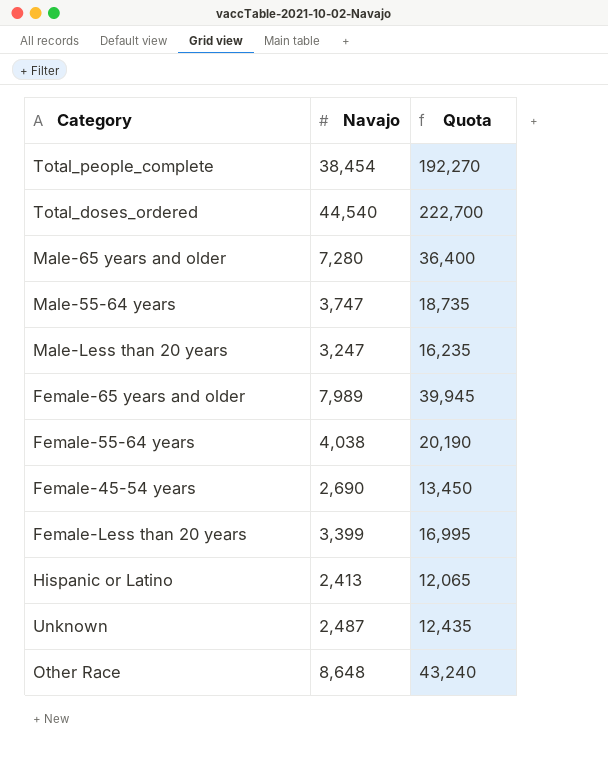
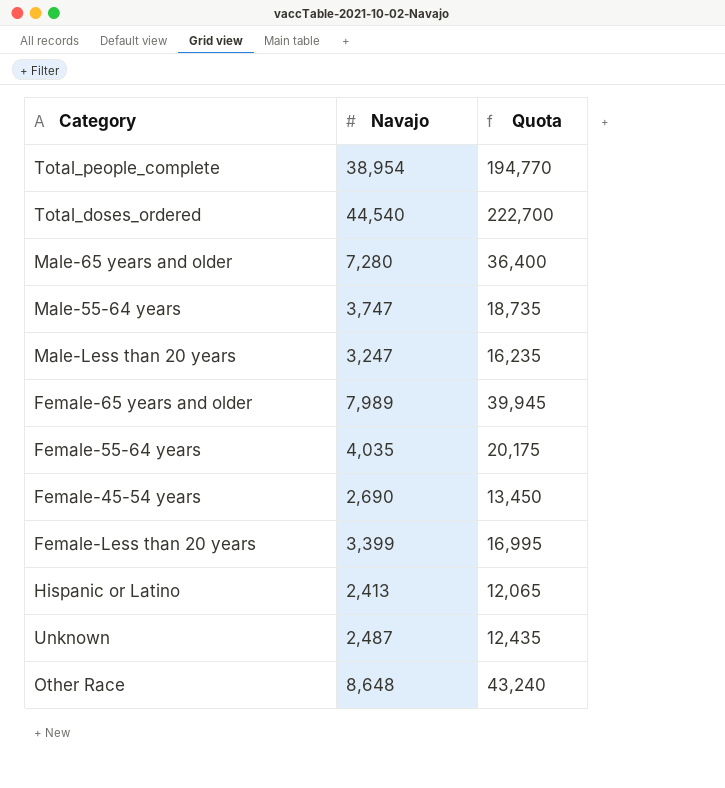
Total_people_complete | Navajo: 38,454 -> 38,954
Total_people_complete | Quota: 192,270 -> 194,770
Female-55-64 years | Navajo: 4,038 -> 4,035
Female-55-64 years | Quota: 20,190 -> 20,175

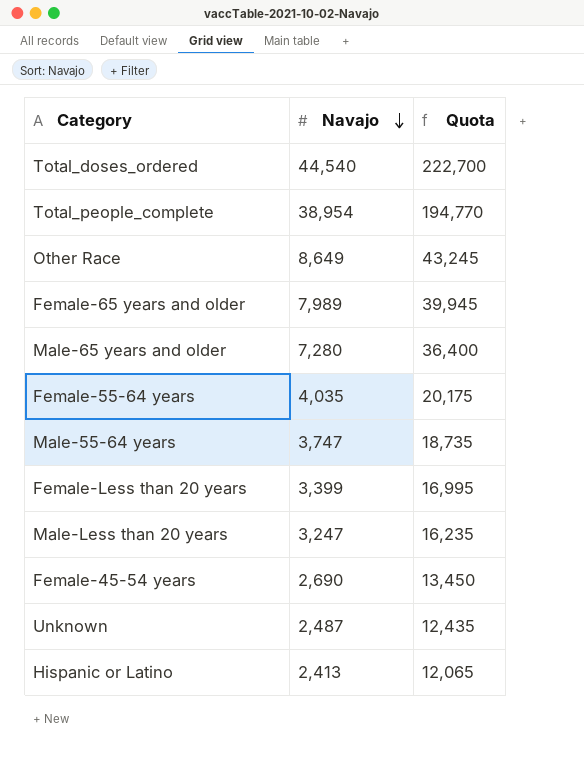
row order: none -> Navajo descending
Other Race | Navajo: 8,648 -> 8,649
Other Race | Quota: 43,240 -> 43,245

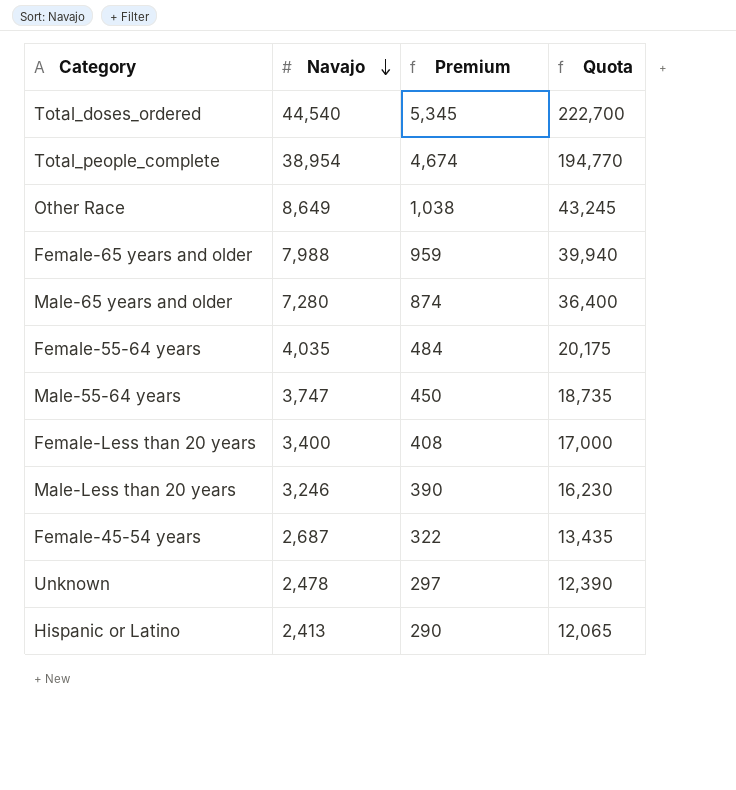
column Premium | formula: none -> [Navajo] * 0.12
Female-65 years and older | Navajo: 7,989 -> 7,988
Female-65 years and older | Quota: 39,945 -> 39,940
Female-Less than 20 years | Navajo: 3,399 -> 3,400
Female-Less than 20 years | Quota: 16,995 -> 17,000
Male-Less than 20 years | Navajo: 3,247 -> 3,246
Male-Less than 20 years | Quota: 16,235 -> 16,230
Female-45-54 years | Navajo: 2,690 -> 2,687
Female-45-54 years | Quota: 13,450 -> 13,435
Unknown | Navajo: 2,487 -> 2,478
Unknown | Quota: 12,435 -> 12,390

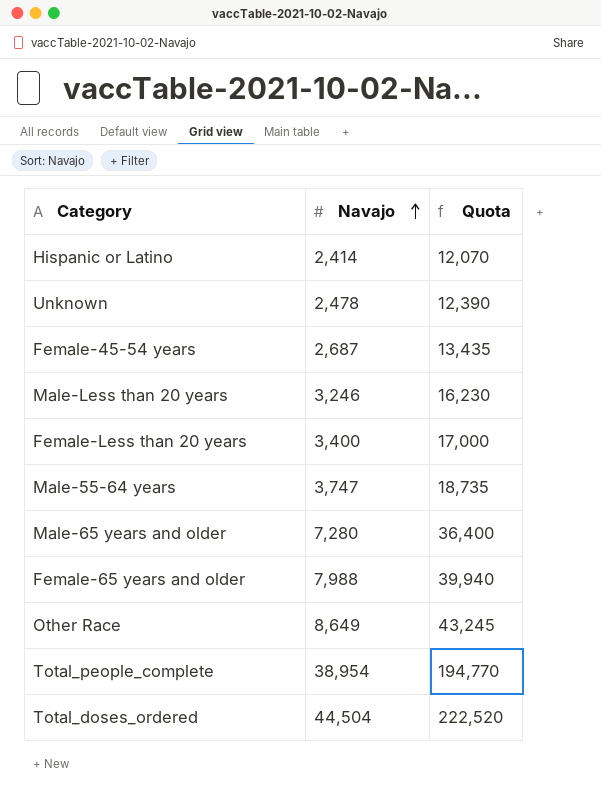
row order: Navajo descending -> Navajo ascending
column Premium | formula: [Navajo] * 0.12 -> none
row Female-55-64 years: 4,035 | 484 | 20,175 -> none
Hispanic or Latino | Navajo: 2,413 -> 2,414
Hispanic or Latino | Quota: 12,065 -> 12,070
Total_doses_ordered | Navajo: 44,540 -> 44,504
Total_doses_ordered | Quota: 222,700 -> 222,520

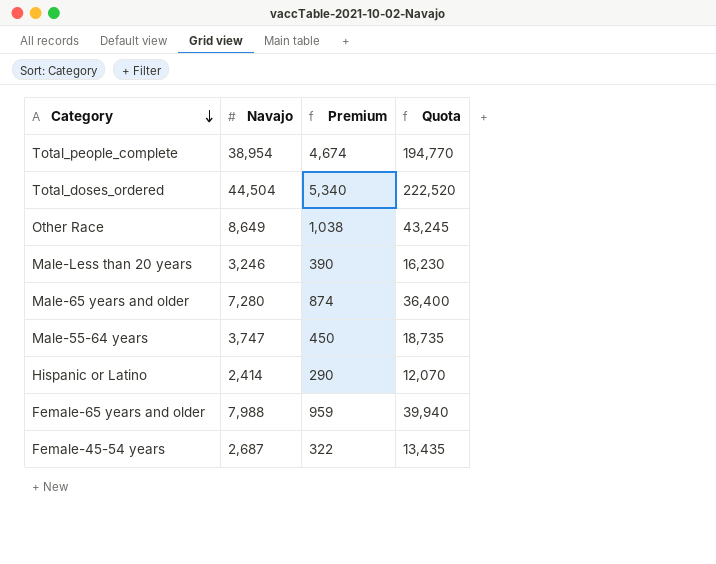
row order: Navajo ascending -> Category descending
column Premium | formula: none -> [Navajo] * 0.12
row Unknown: 2,478 | 12,390 -> none
row Female-Less than 20 years: 3,400 | 17,000 -> none

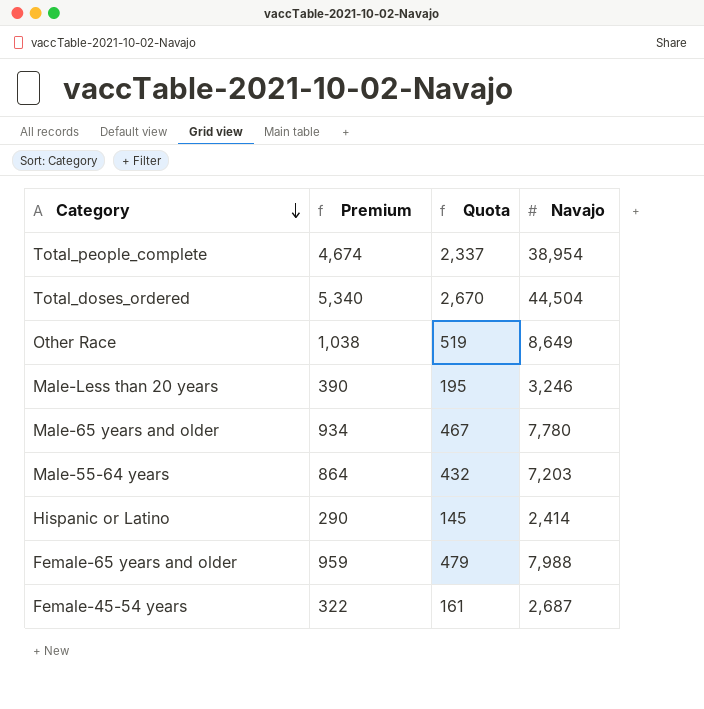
column Quota | formula: [Navajo] * 5 -> [Navajo] * 0.06
column Navajo | position: 2 -> 4
Male-65 years and older | Premium: 874 -> 934
Male-65 years and older | Navajo: 7,280 -> 7,780
Male-55-64 years | Premium: 450 -> 864
Male-55-64 years | Navajo: 3,747 -> 7,203

